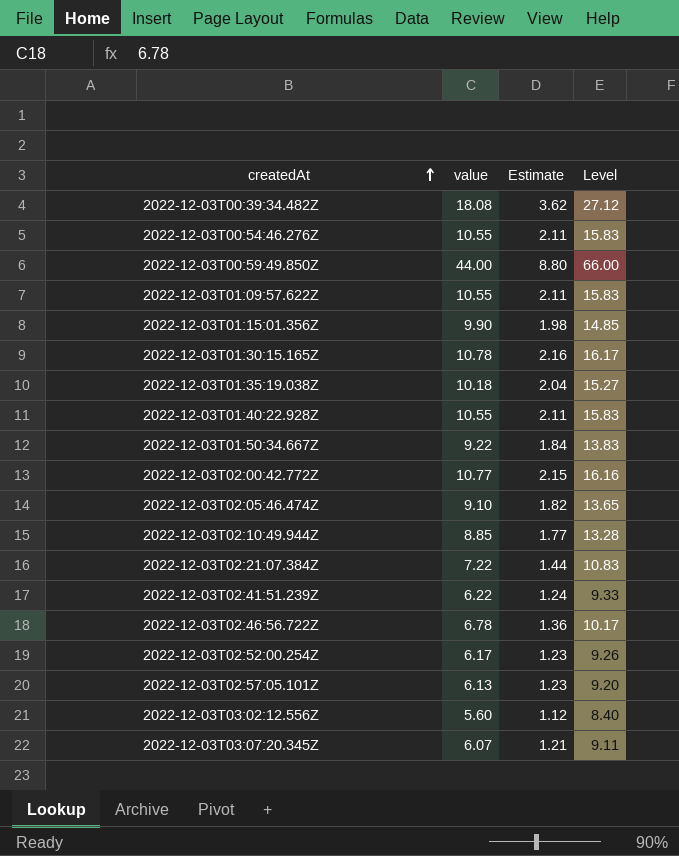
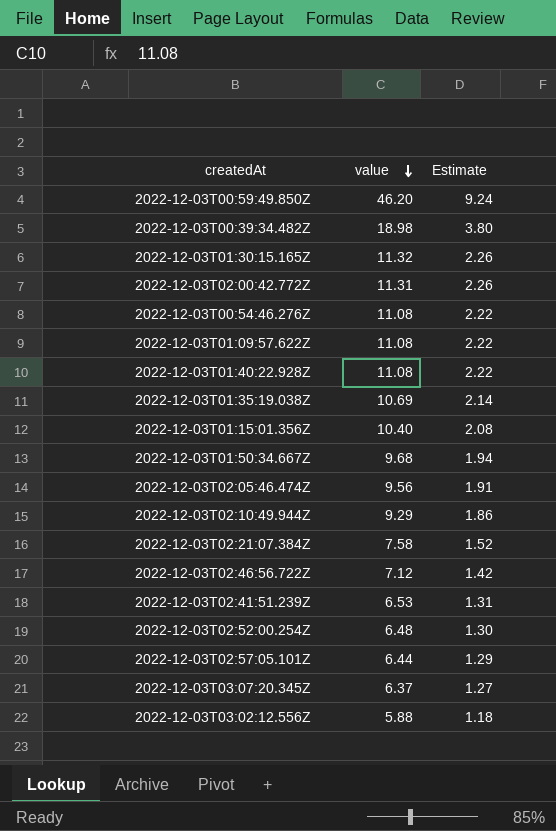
row order: createdAt ascending -> value descending
column Level | formula: [value] * 1.5 -> none
2022-12-03T00:59:49.850Z | value: 44.00 -> 46.20
2022-12-03T00:59:49.850Z | Estimate: 8.80 -> 9.24
2022-12-03T00:39:34.482Z | value: 18.08 -> 18.98
2022-12-03T00:39:34.482Z | Estimate: 3.62 -> 3.80
2022-12-03T01:30:15.165Z | value: 10.78 -> 11.32
2022-12-03T01:30:15.165Z | Estimate: 2.16 -> 2.26
2022-12-03T02:00:42.772Z | value: 10.77 -> 11.31
2022-12-03T02:00:42.772Z | Estimate: 2.15 -> 2.26
2022-12-03T00:54:46.276Z | value: 10.55 -> 11.08
2022-12-03T00:54:46.276Z | Estimate: 2.11 -> 2.22
2022-12-03T01:09:57.622Z | value: 10.55 -> 11.08
2022-12-03T01:09:57.622Z | Estimate: 2.11 -> 2.22
2022-12-03T01:40:22.928Z | value: 10.55 -> 11.08
2022-12-03T01:40:22.928Z | Estimate: 2.11 -> 2.22
2022-12-03T01:35:19.038Z | value: 10.18 -> 10.69
2022-12-03T01:35:19.038Z | Estimate: 2.04 -> 2.14
2022-12-03T01:15:01.356Z | value: 9.90 -> 10.40
2022-12-03T01:15:01.356Z | Estimate: 1.98 -> 2.08
2022-12-03T01:50:34.667Z | value: 9.22 -> 9.68
2022-12-03T01:50:34.667Z | Estimate: 1.84 -> 1.94
2022-12-03T02:05:46.474Z | value: 9.10 -> 9.56
2022-12-03T02:05:46.474Z | Estimate: 1.82 -> 1.91
2022-12-03T02:10:49.944Z | value: 8.85 -> 9.29
2022-12-03T02:10:49.944Z | Estimate: 1.77 -> 1.86
2022-12-03T02:21:07.384Z | value: 7.22 -> 7.58
2022-12-03T02:21:07.384Z | Estimate: 1.44 -> 1.52
2022-12-03T02:46:56.722Z | value: 6.78 -> 7.12
2022-12-03T02:46:56.722Z | Estimate: 1.36 -> 1.42
2022-12-03T02:41:51.239Z | value: 6.22 -> 6.53
2022-12-03T02:41:51.239Z | Estimate: 1.24 -> 1.31
2022-12-03T02:52:00.254Z | value: 6.17 -> 6.48
2022-12-03T02:52:00.254Z | Estimate: 1.23 -> 1.30
2022-12-03T02:57:05.101Z | value: 6.13 -> 6.44
2022-12-03T02:57:05.101Z | Estimate: 1.23 -> 1.29
2022-12-03T03:07:20.345Z | value: 6.07 -> 6.37
2022-12-03T03:07:20.345Z | Estimate: 1.21 -> 1.27
2022-12-03T03:02:12.556Z | value: 5.60 -> 5.88
2022-12-03T03:02:12.556Z | Estimate: 1.12 -> 1.18

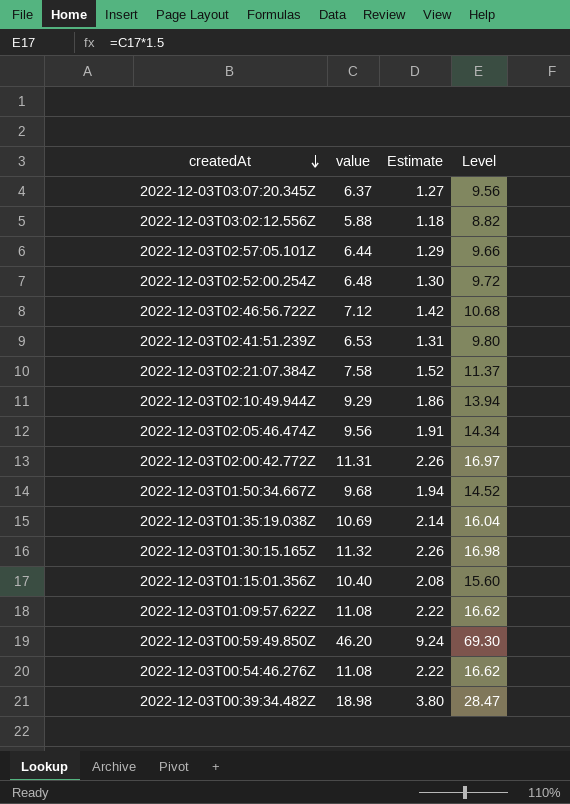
row order: value descending -> createdAt descending
column Level | formula: none -> [value] * 1.5
row 2022-12-03T01:40:22.928Z: 11.08 | 2.22 -> none

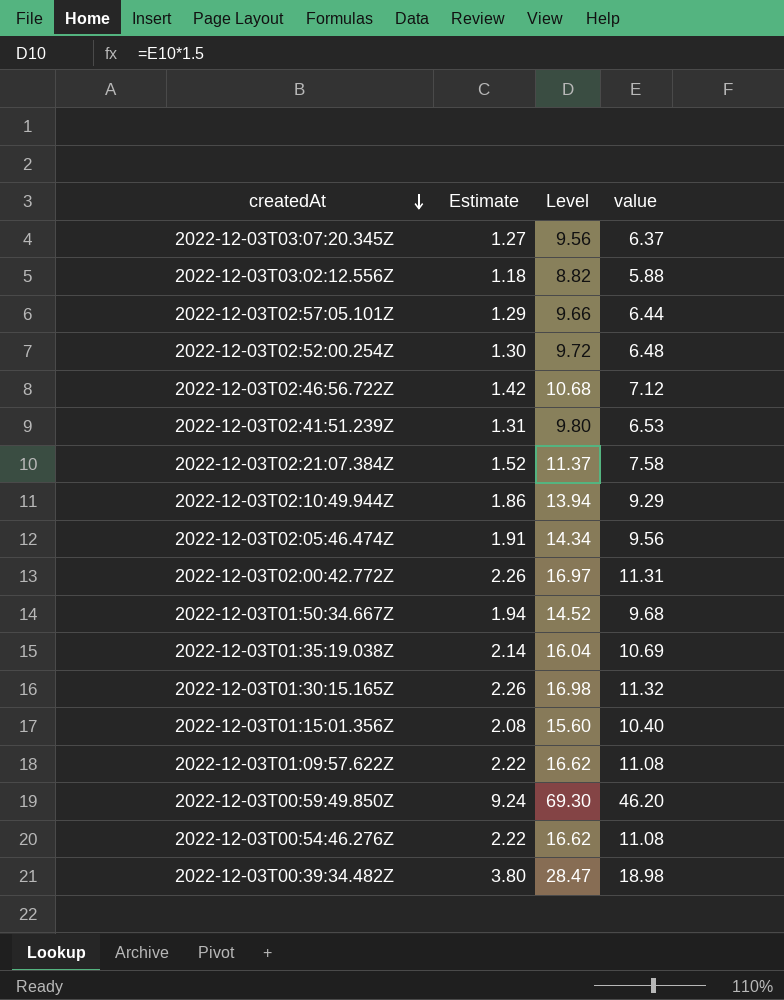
column value | position: 2 -> 4

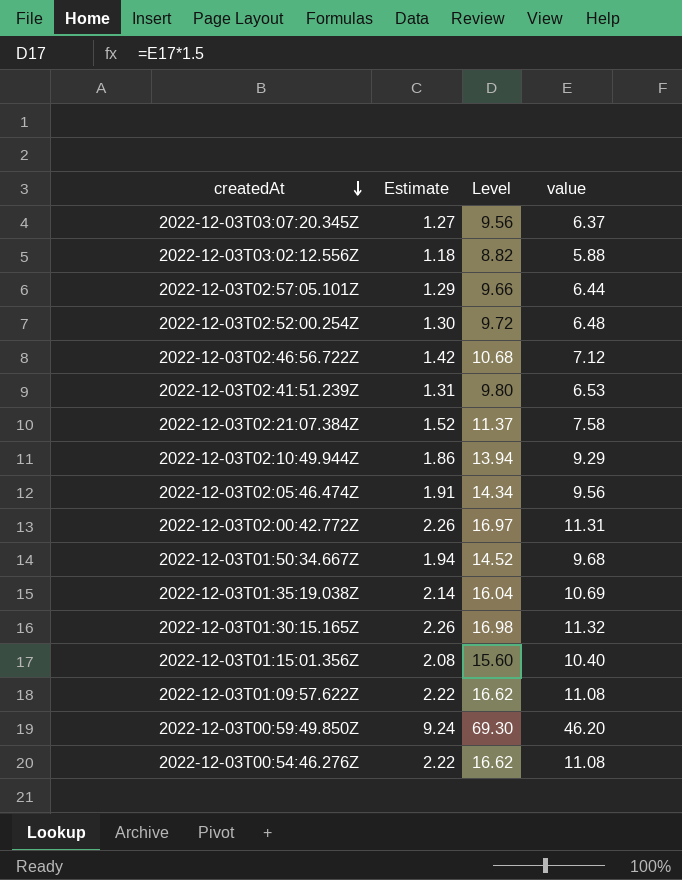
row 2022-12-03T00:39:34.482Z: 3.80 | 28.47 | 18.98 -> none

